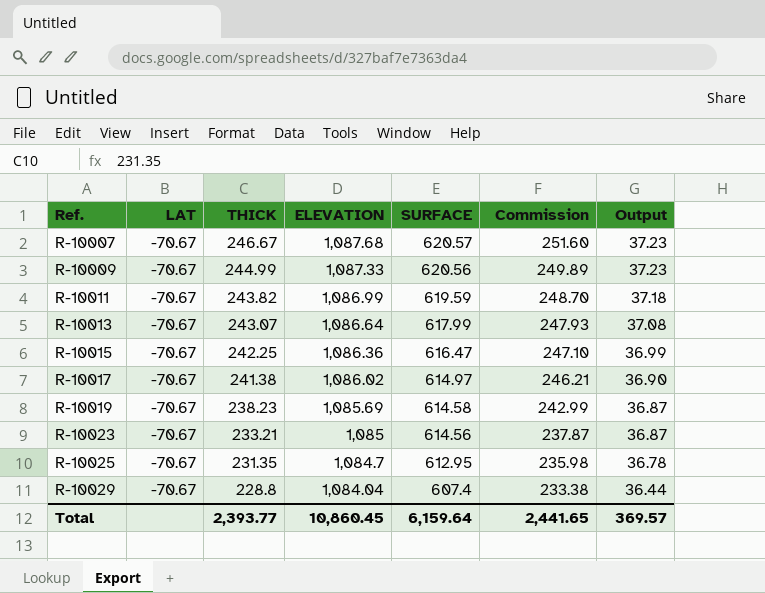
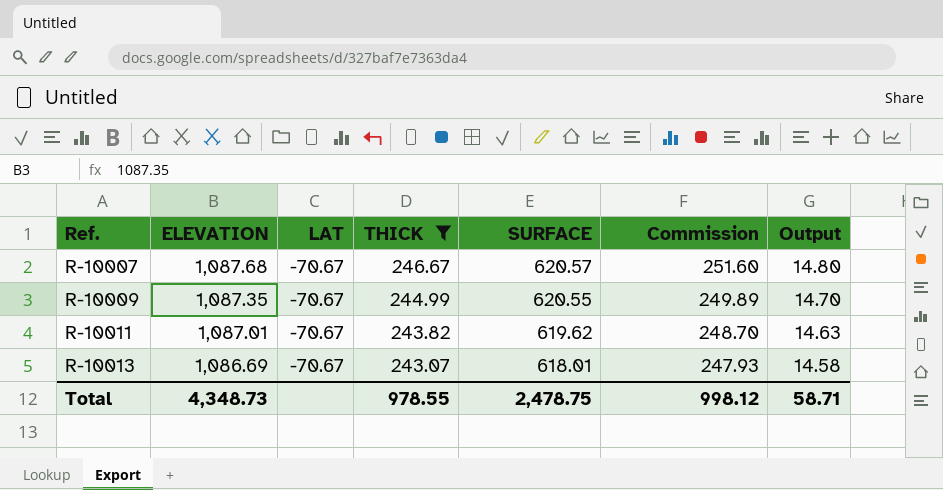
filter: none -> THICK >= 243.07
column ELEVATION | position: 4 -> 2
column Output | formula: [SURFACE] * 0.06 -> [THICK] * 0.06
R-10009 | ELEVATION: 1,087.33 -> 1,087.35
R-10009 | SURFACE: 620.56 -> 620.55
R-10011 | ELEVATION: 1,086.99 -> 1,087.01
R-10011 | SURFACE: 619.59 -> 619.62
R-10013 | ELEVATION: 1,086.64 -> 1,086.69
R-10013 | SURFACE: 617.99 -> 618.01
Total | ELEVATION: 10,860.45 -> 4,348.73
Total | THICK: 2,393.77 -> 978.55
Total | SURFACE: 6,159.64 -> 2,478.75
Total | Commission: 2,441.65 -> 998.12
Total | Output: 369.57 -> 58.71

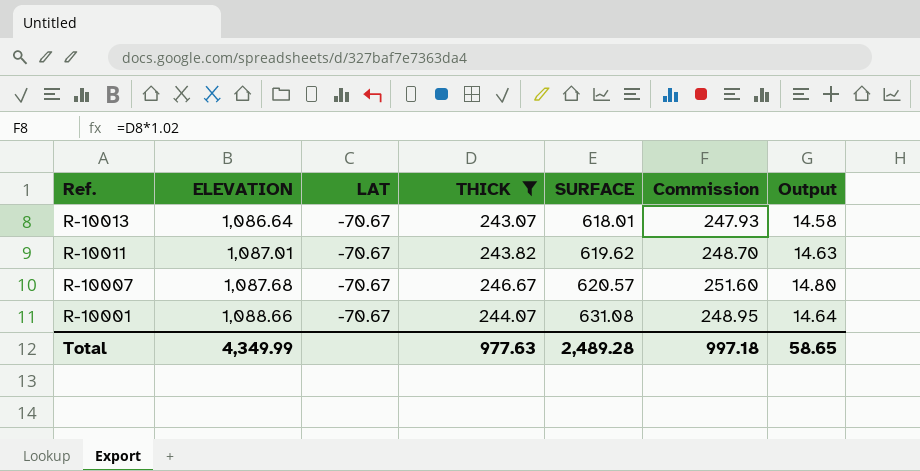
row order: Ref. ascending -> Ref. descending
row R-10009: 1,087.35 | -70.67 | 244.99 | 620.55 | 249.89 | 14.70 -> none
R-10013 | ELEVATION: 1,086.69 -> 1,086.64
row R-10001: none -> 1,088.66 | -70.67 | 244.07 | 631.08 | 248.95 | 14.64
Total | ELEVATION: 4,348.73 -> 4,349.99
Total | THICK: 978.55 -> 977.63
Total | SURFACE: 2,478.75 -> 2,489.28
Total | Commission: 998.12 -> 997.18
Total | Output: 58.71 -> 58.65

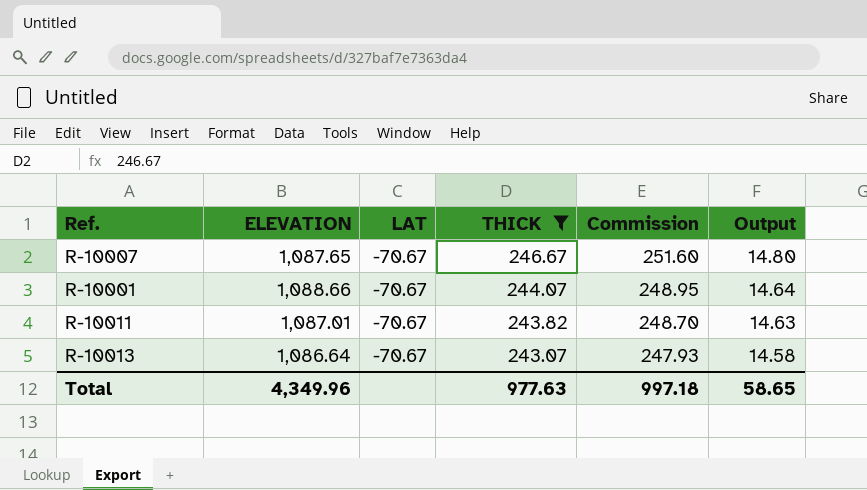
row order: Ref. descending -> THICK descending
column SURFACE | position: 5 -> none
R-10007 | ELEVATION: 1,087.68 -> 1,087.65
Total | ELEVATION: 4,349.99 -> 4,349.96

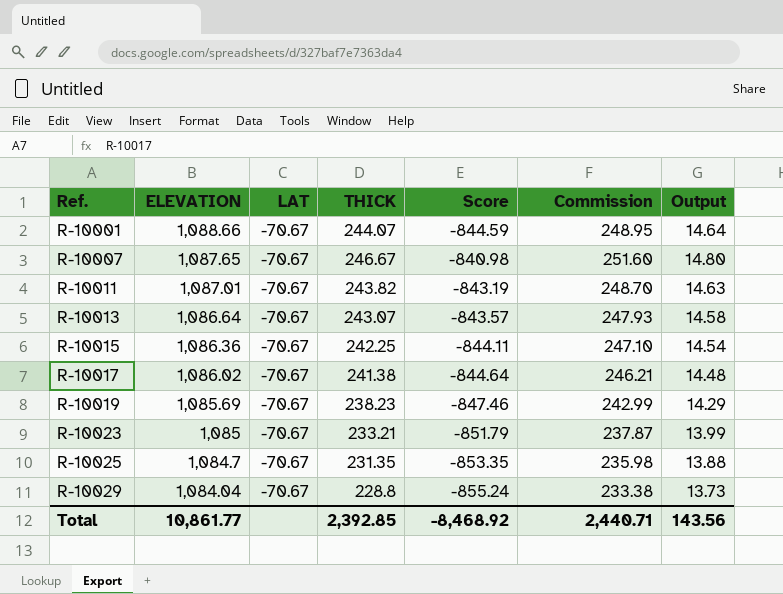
filter: THICK >= 243.07 -> none
row order: THICK descending -> Ref. ascending
column Score | formula: none -> [THICK] - [ELEVATION]
Total | ELEVATION: 4,349.96 -> 10,861.77
Total | THICK: 977.63 -> 2,392.85
Total | Commission: 997.18 -> 2,440.71
Total | Output: 58.65 -> 143.56

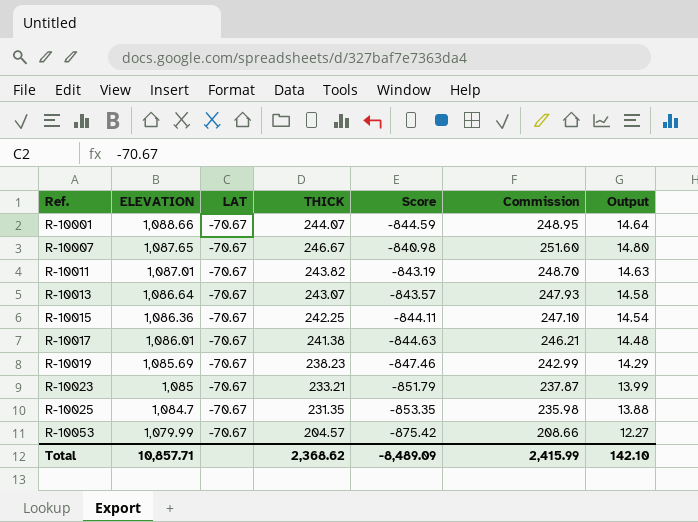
row R-10029: 1,084.04 | -70.67 | 228.8 | -855.24 | 233.38 | 13.73 -> none
R-10017 | ELEVATION: 1,086.02 -> 1,086.01
R-10017 | Score: -844.64 -> -844.63
row R-10053: none -> 1,079.99 | -70.67 | 204.57 | -875.42 | 208.66 | 12.27
Total | ELEVATION: 10,861.77 -> 10,857.71
Total | THICK: 2,392.85 -> 2,368.62
Total | Score: -8,468.92 -> -8,489.09
Total | Commission: 2,440.71 -> 2,415.99
Total | Output: 143.56 -> 142.10

